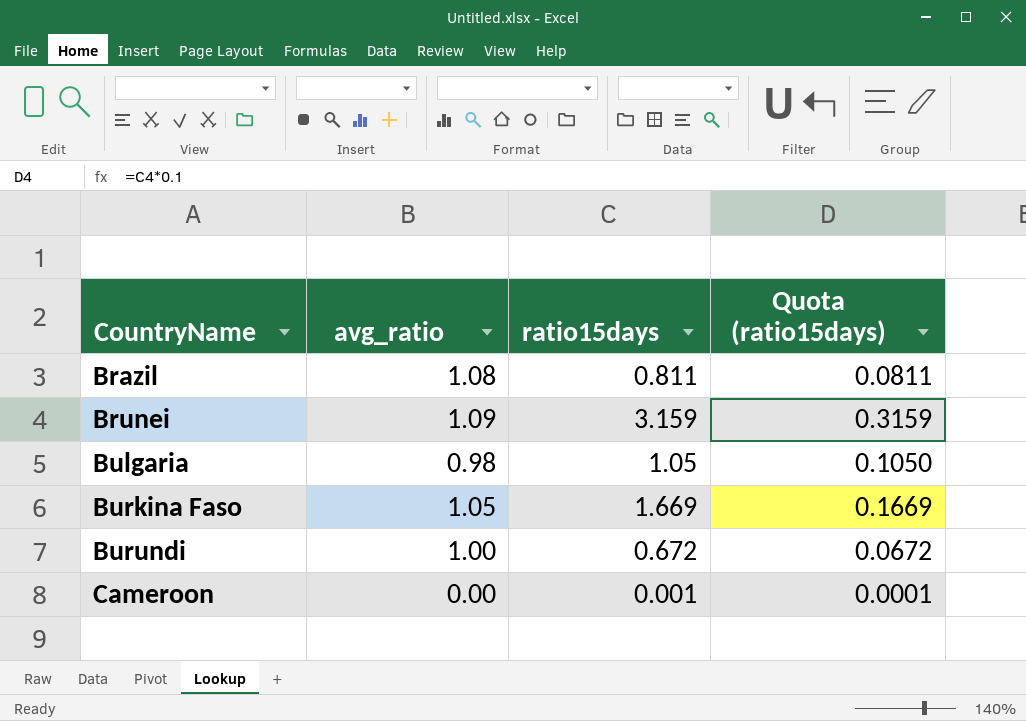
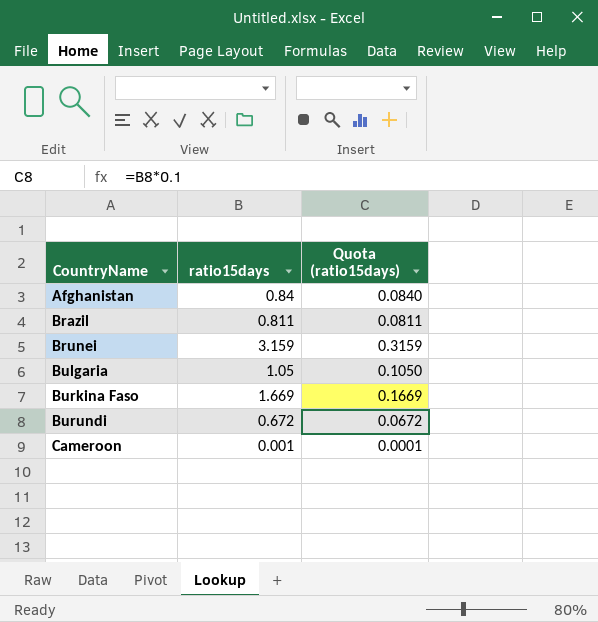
column avg_ratio | position: 2 -> none
row Afghanistan: none -> 0.84 | 0.0840

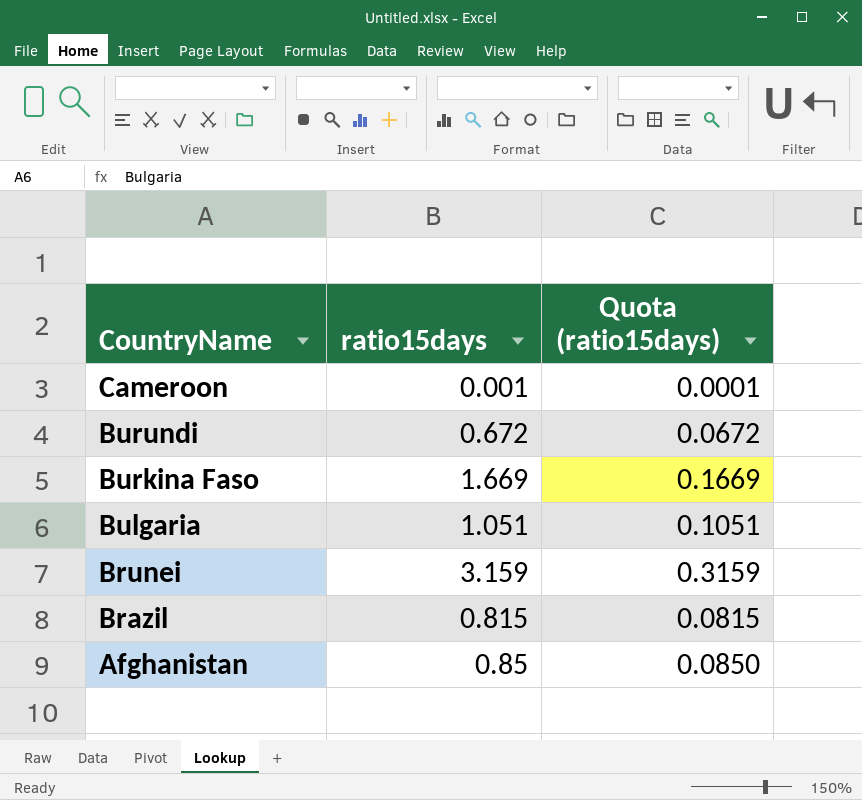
row order: CountryName ascending -> CountryName descending
Bulgaria | ratio15days: 1.05 -> 1.051
Bulgaria | Quota (ratio15days): 0.1050 -> 0.1051
Brazil | ratio15days: 0.811 -> 0.815
Brazil | Quota (ratio15days): 0.0811 -> 0.0815
Afghanistan | ratio15days: 0.84 -> 0.85
Afghanistan | Quota (ratio15days): 0.0840 -> 0.0850

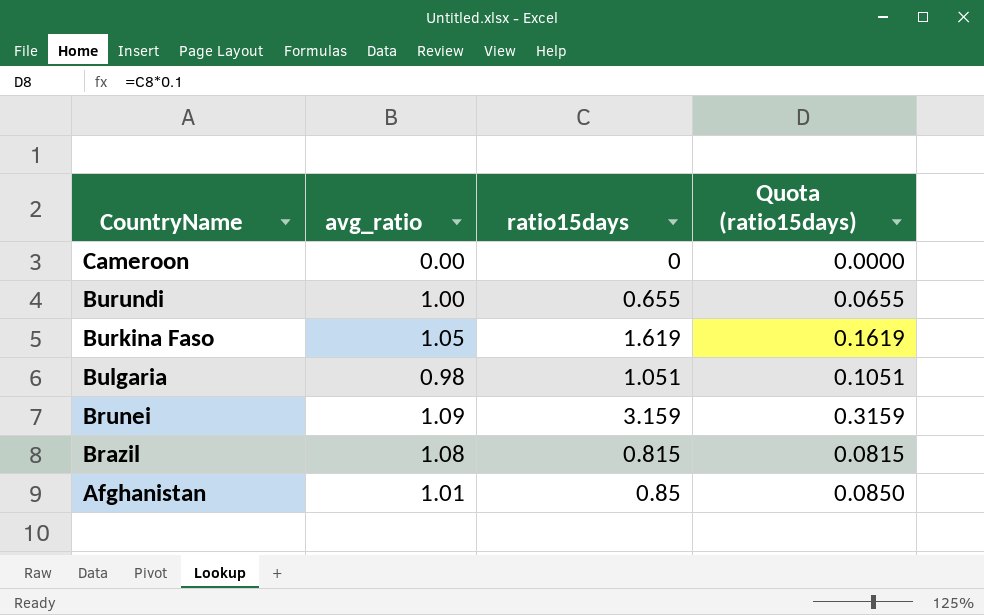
column avg_ratio | position: none -> 2
Cameroon | ratio15days: 0.001 -> 0
Cameroon | Quota (ratio15days): 0.0001 -> 0.0000
Burundi | ratio15days: 0.672 -> 0.655
Burundi | Quota (ratio15days): 0.0672 -> 0.0655
Burkina Faso | ratio15days: 1.669 -> 1.619
Burkina Faso | Quota (ratio15days): 0.1669 -> 0.1619

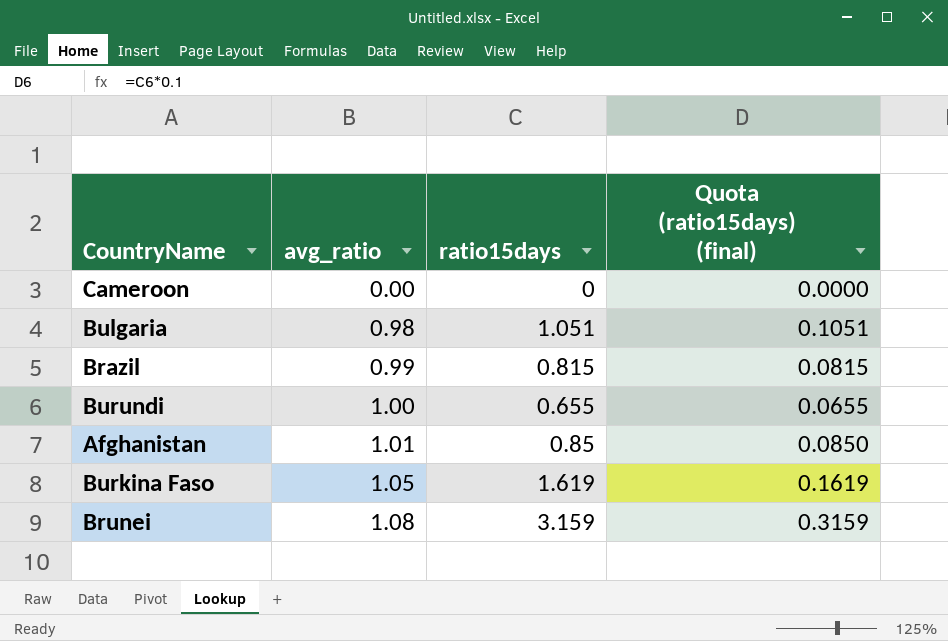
row order: CountryName descending -> avg_ratio ascending
column name: Quota (ratio15days) -> Quota (ratio15days) (final)
Brazil | avg_ratio: 1.08 -> 0.99
Brunei | avg_ratio: 1.09 -> 1.08

